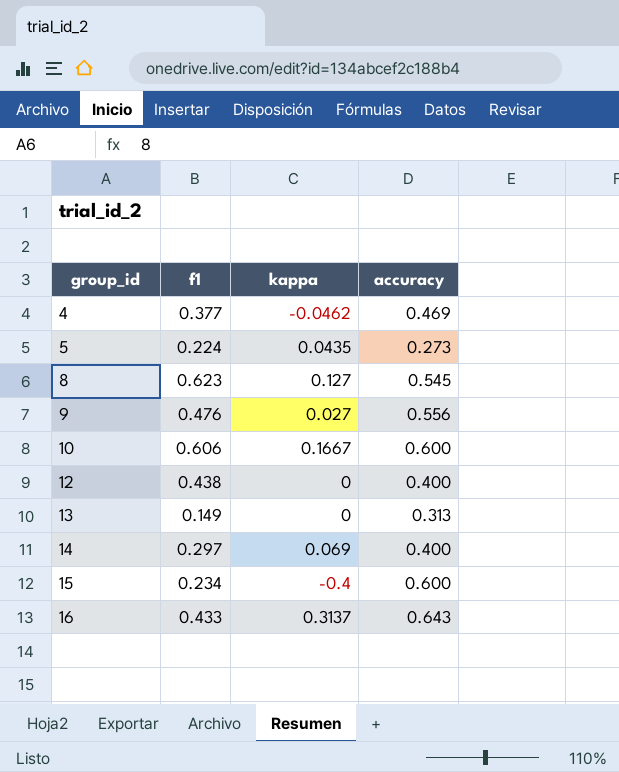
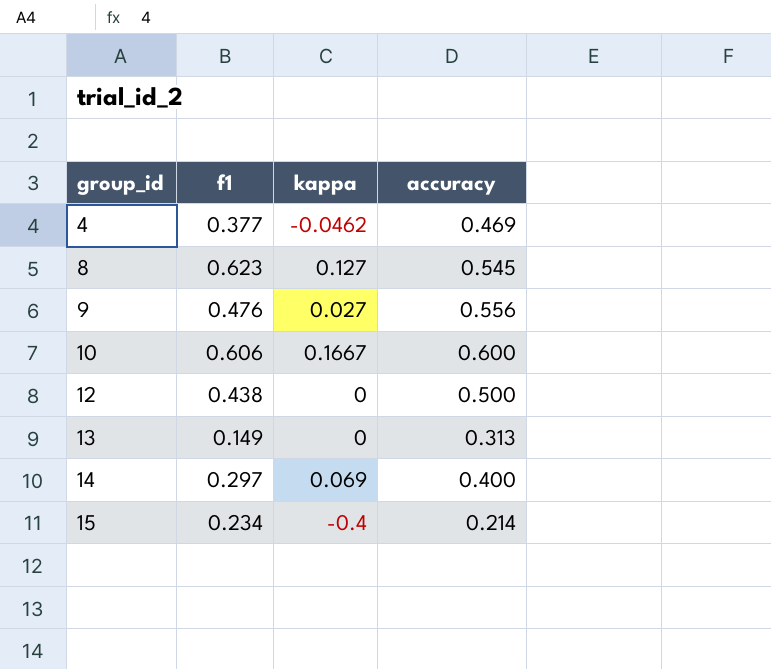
row 5: 0.224 | 0.0435 | 0.273 -> none
row 16: 0.433 | 0.3137 | 0.643 -> none
12 | accuracy: 0.400 -> 0.500
15 | accuracy: 0.600 -> 0.214

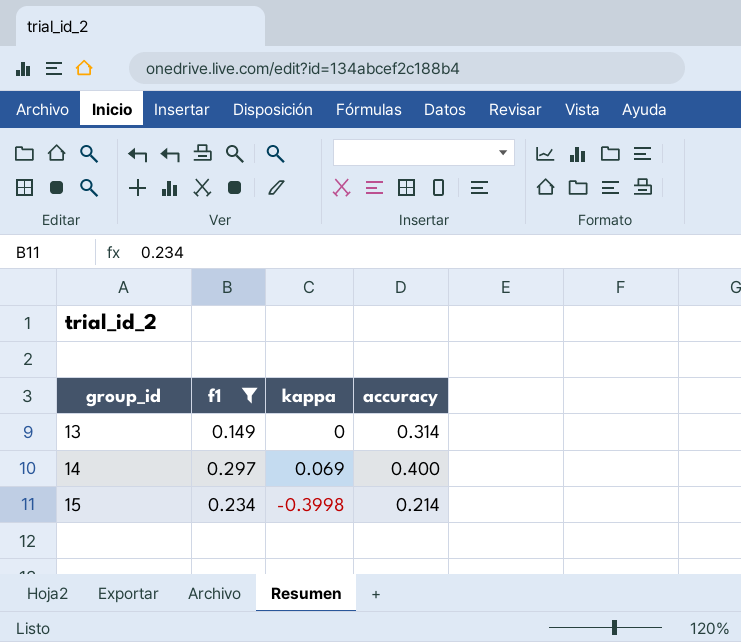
filter: none -> f1 <= 0.297
13 | accuracy: 0.313 -> 0.314
15 | kappa: -0.4 -> -0.3998

